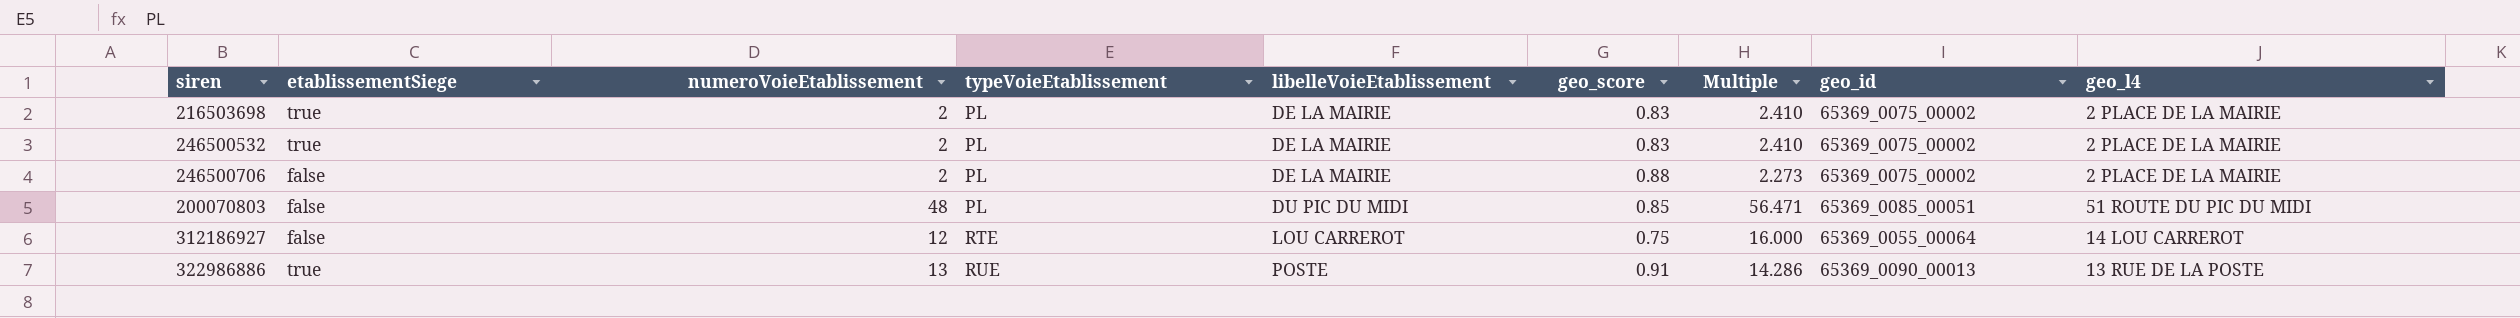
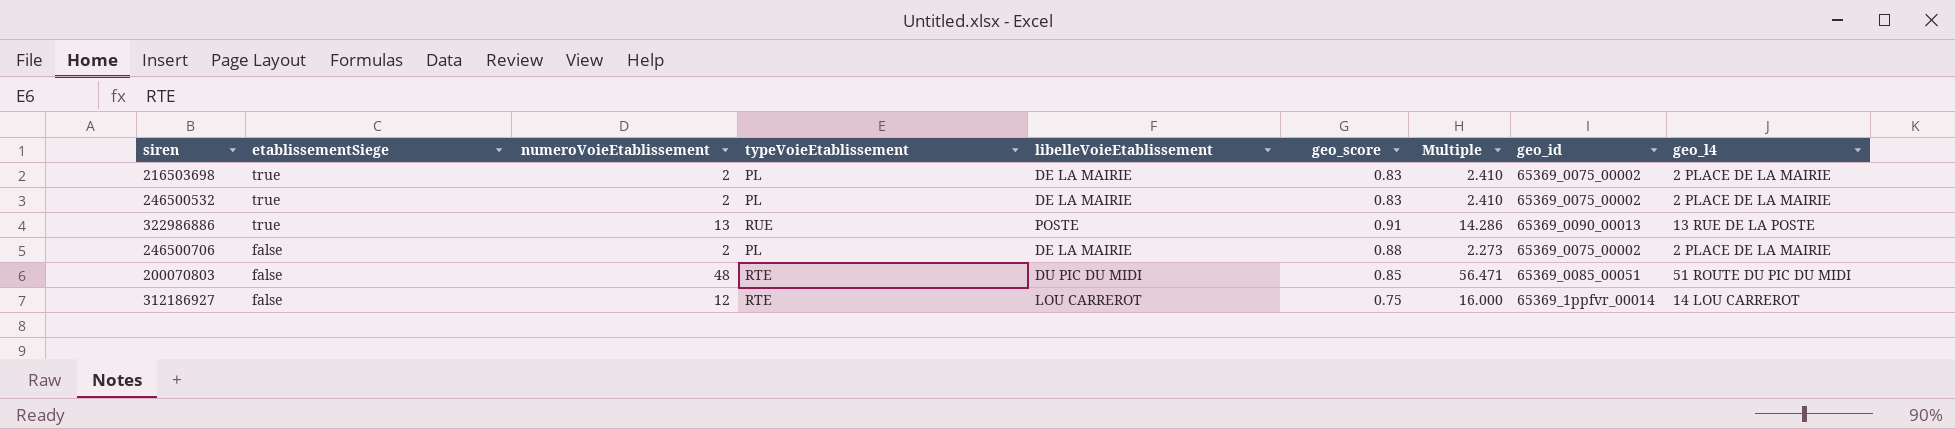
row order: typeVoieEtablissement ascending -> etablissementSiege descending
200070803 | typeVoieEtablissement: PL -> RTE
312186927 | geo_id: 65369_0055_00064 -> 65369_1ppfvr_00014

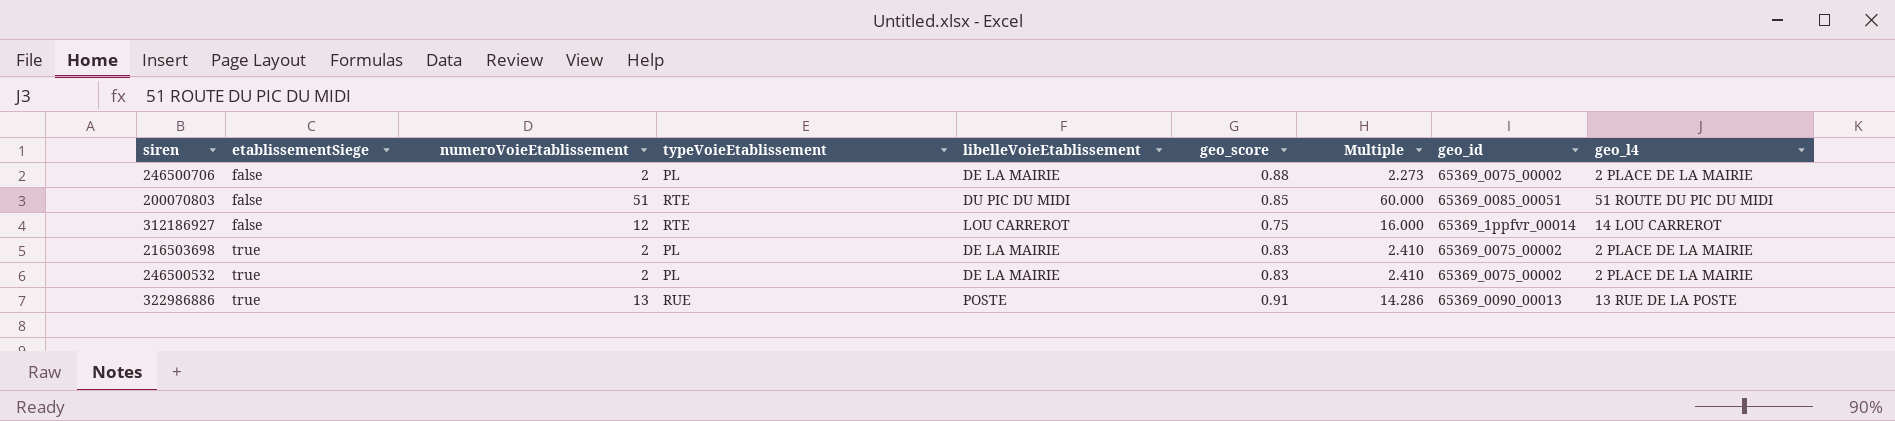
row order: etablissementSiege descending -> etablissementSiege ascending
200070803 | numeroVoieEtablissement: 48 -> 51
200070803 | Multiple: 56.471 -> 60.000

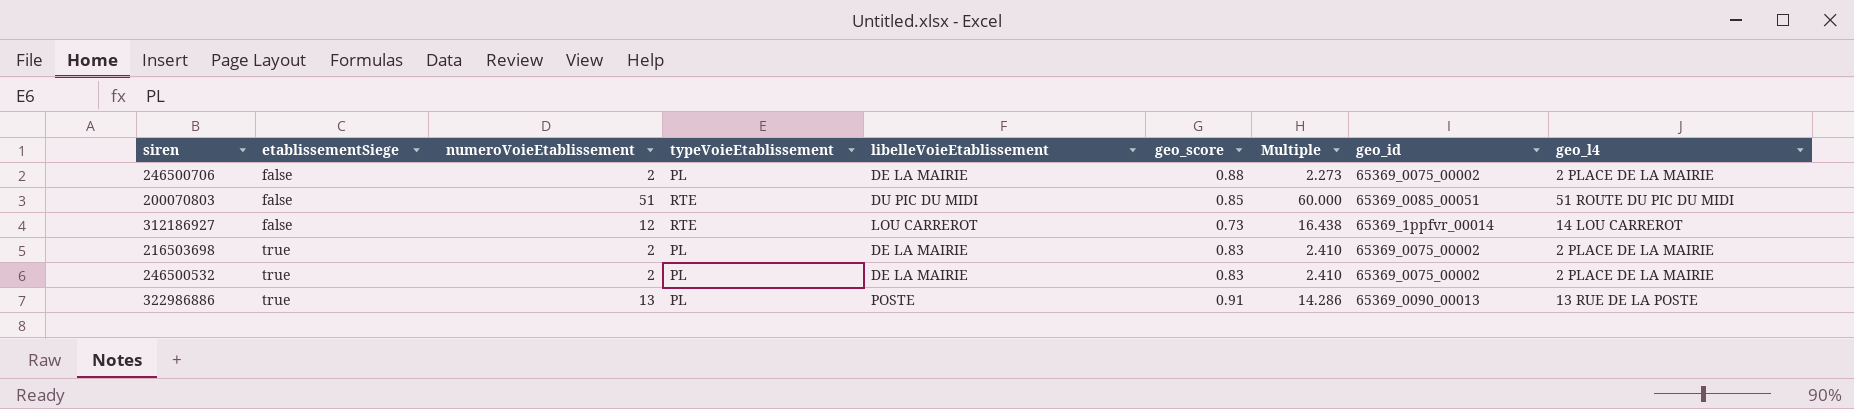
312186927 | geo_score: 0.75 -> 0.73
312186927 | Multiple: 16.000 -> 16.438
322986886 | typeVoieEtablissement: RUE -> PL

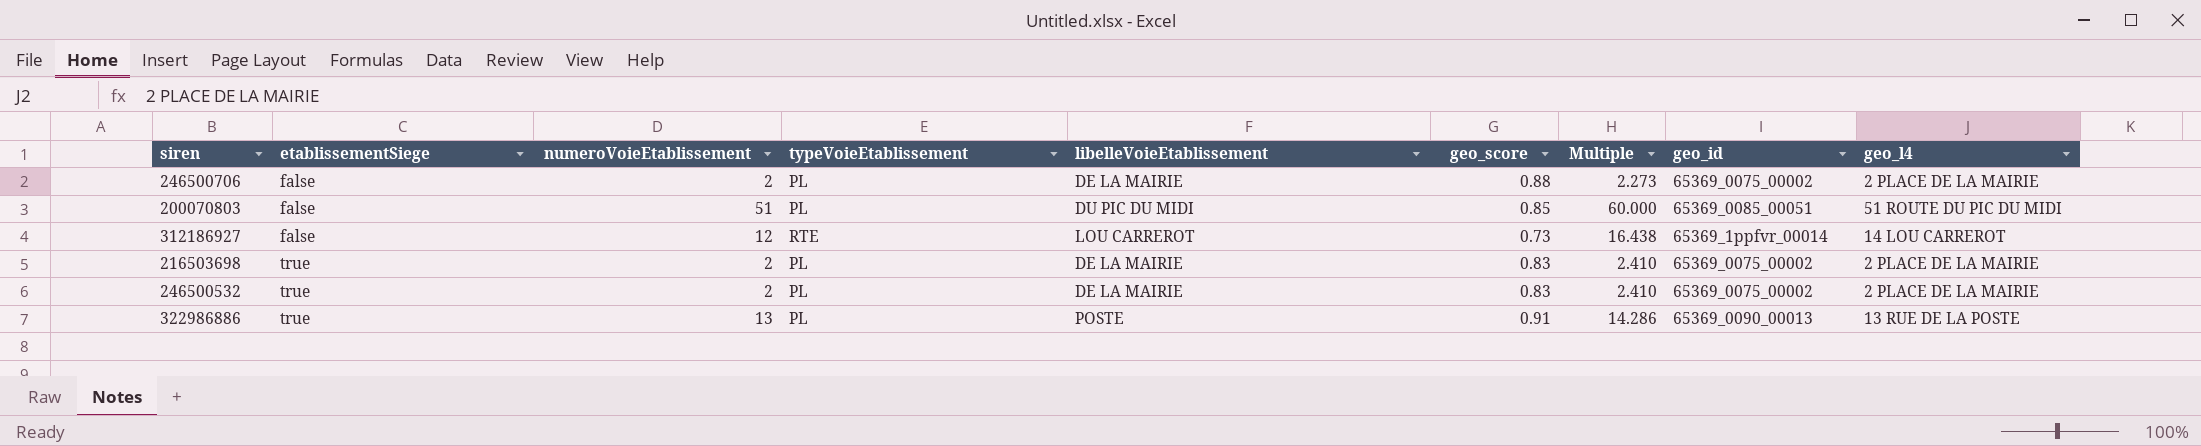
200070803 | typeVoieEtablissement: RTE -> PL

